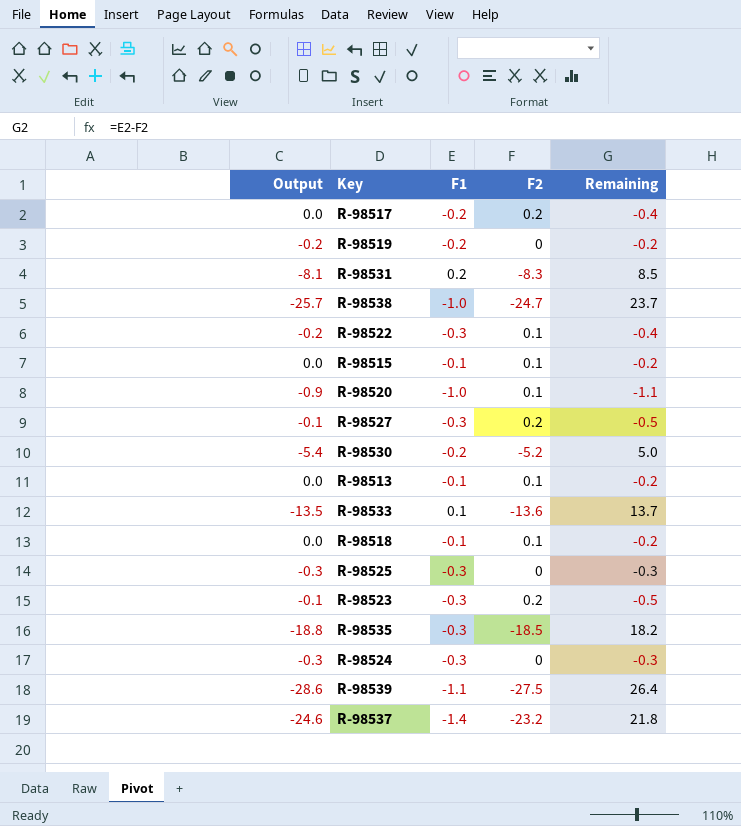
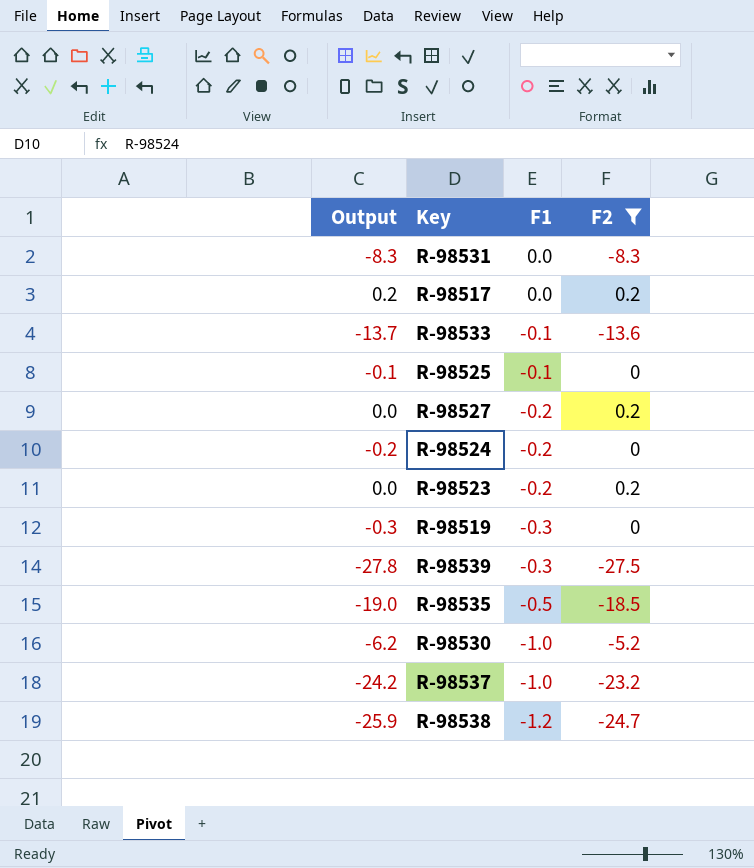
filter: none -> F2 != 0.1
row order: none -> F1 descending
column Remaining | formula: [F1] - [F2] -> none
R-98531 | Output: -8.1 -> -8.3
R-98531 | F1: 0.2 -> 0.0
R-98517 | Output: 0.0 -> 0.2
R-98517 | F1: -0.2 -> 0.0
R-98533 | Output: -13.5 -> -13.7
R-98533 | F1: 0.1 -> -0.1
R-98525 | Output: -0.3 -> -0.1
R-98525 | F1: -0.3 -> -0.1
R-98527 | Output: -0.1 -> 0.0
R-98527 | F1: -0.3 -> -0.2
R-98524 | Output: -0.3 -> -0.2
R-98524 | F1: -0.3 -> -0.2
R-98523 | Output: -0.1 -> 0.0
R-98523 | F1: -0.3 -> -0.2
R-98519 | Output: -0.2 -> -0.3
R-98519 | F1: -0.2 -> -0.3
R-98539 | Output: -28.6 -> -27.8
R-98539 | F1: -1.1 -> -0.3
R-98535 | Output: -18.8 -> -19.0
R-98535 | F1: -0.3 -> -0.5
R-98530 | Output: -5.4 -> -6.2
R-98530 | F1: -0.2 -> -1.0
R-98537 | Output: -24.6 -> -24.2
R-98537 | F1: -1.4 -> -1.0
R-98538 | Output: -25.7 -> -25.9
R-98538 | F1: -1.0 -> -1.2

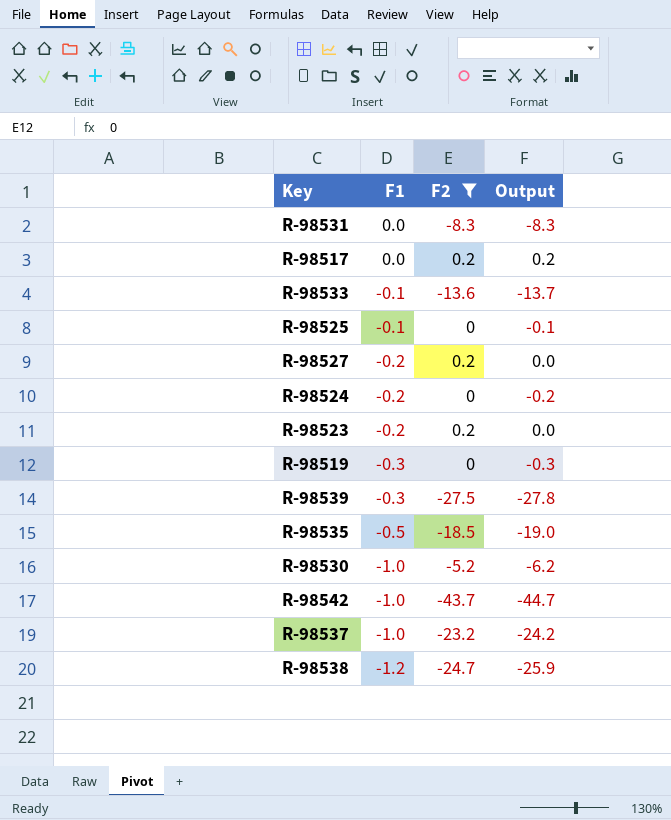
column Output | position: 1 -> 4
row R-98542: none -> -1.0 | -43.7 | -44.7

